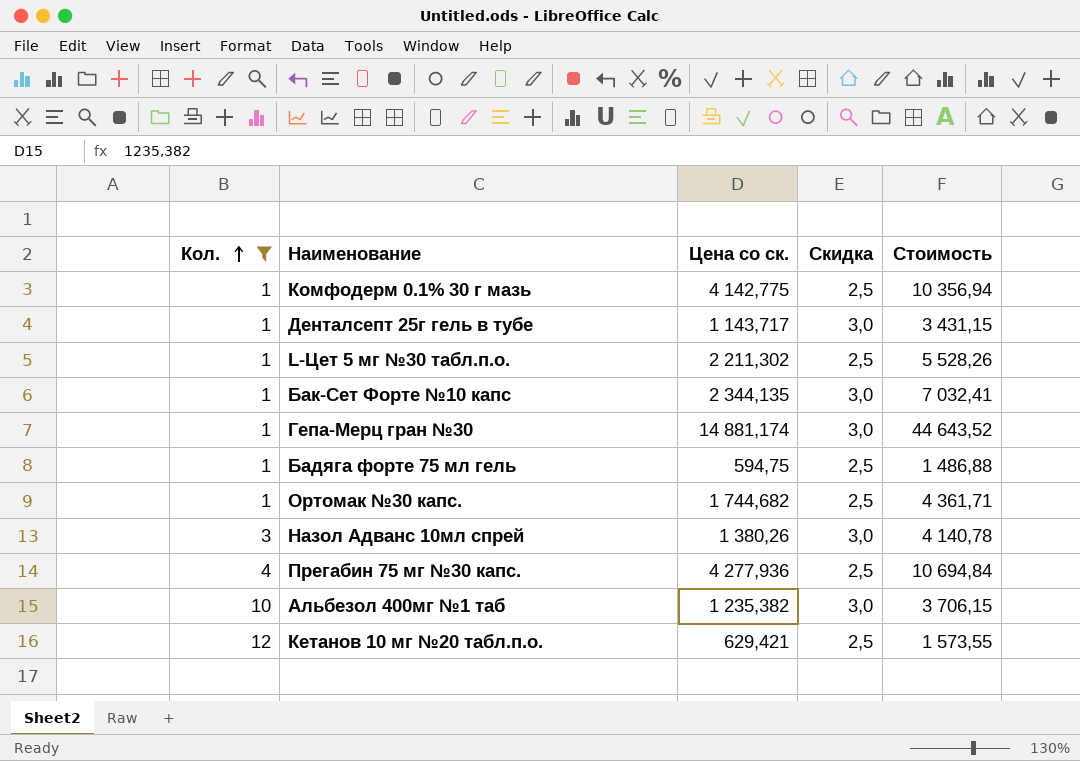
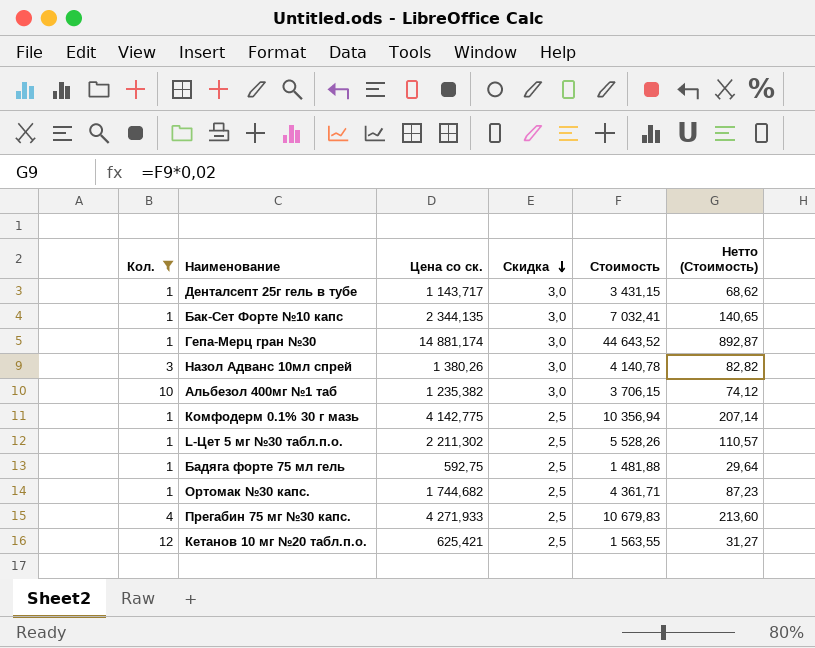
row order: Кол. ascending -> Скидка descending
column Нетто (Стоимость) | formula: none -> [Стоимость] * 0,02
Бадяга форте 75 мл гель | Цена со ск.: 594,75 -> 592,75
Бадяга форте 75 мл гель | Стоимость: 1 486,88 -> 1 481,88
Прегабин 75 мг №30 капс. | Цена со ск.: 4 277,936 -> 4 271,933
Прегабин 75 мг №30 капс. | Стоимость: 10 694,84 -> 10 679,83
Кетанов 10 мг №20 табл.п.о. | Цена со ск.: 629,421 -> 625,421
Кетанов 10 мг №20 табл.п.о. | Стоимость: 1 573,55 -> 1 563,55

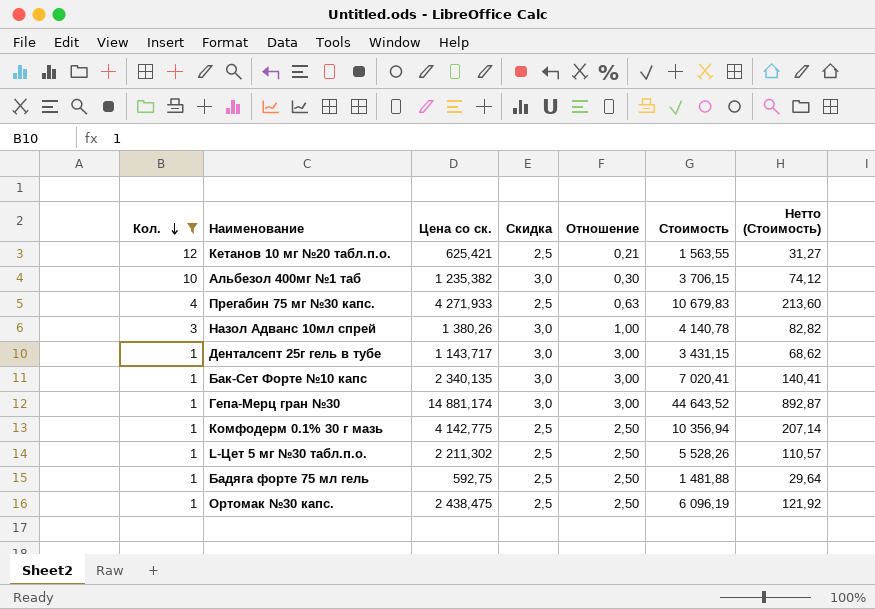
row order: Скидка descending -> Кол. descending
column Отношение | formula: none -> [Скидка] / [Кол.]
Бак-Сет Форте №10 капс | Цена со ск.: 2 344,135 -> 2 340,135
Бак-Сет Форте №10 капс | Стоимость: 7 032,41 -> 7 020,41
Бак-Сет Форте №10 капс | Нетто (Стоимость): 140,65 -> 140,41
Ортомак №30 капс. | Цена со ск.: 1 744,682 -> 2 438,475
Ортомак №30 капс. | Стоимость: 4 361,71 -> 6 096,19
Ортомак №30 капс. | Нетто (Стоимость): 87,23 -> 121,92

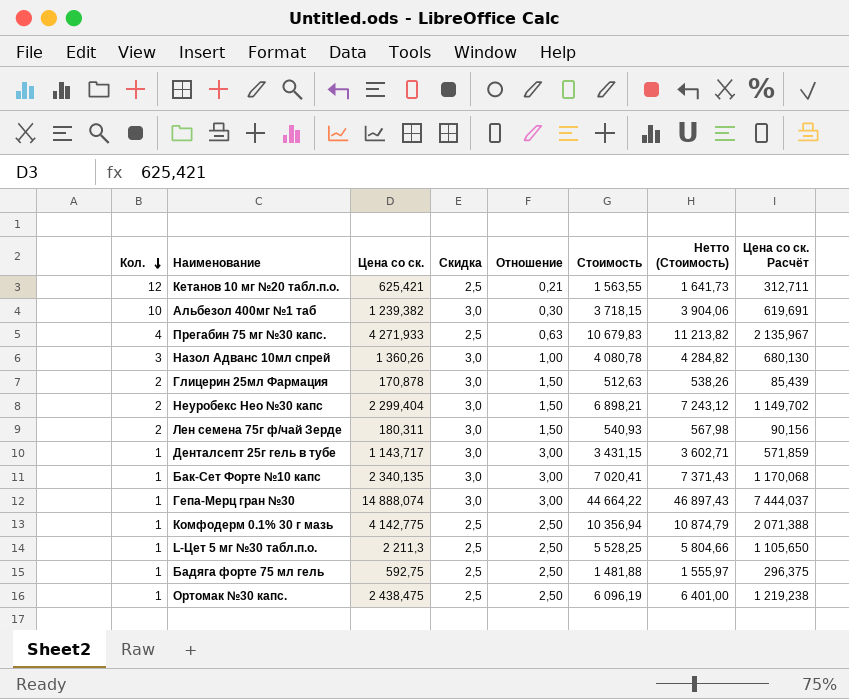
filter: Кол. != 2 -> none
column Нетто (Стоимость) | formula: [Стоимость] * 0,02 -> [Стоимость] * 1,05
column Цена со ск. Расчёт | formula: none -> [Цена со ск.] * 0,5
Альбезол 400мг №1 таб | Цена со ск.: 1 235,382 -> 1 239,382
Альбезол 400мг №1 таб | Стоимость: 3 706,15 -> 3 718,15
Назол Адванс 10мл спрей | Цена со ск.: 1 380,26 -> 1 360,26
Назол Адванс 10мл спрей | Стоимость: 4 140,78 -> 4 080,78
Гепа-Мерц гран №30 | Цена со ск.: 14 881,174 -> 14 888,074
Гепа-Мерц гран №30 | Стоимость: 44 643,52 -> 44 664,22
L-Цет 5 мг №30 табл.п.о. | Цена со ск.: 2 211,302 -> 2 211,3
L-Цет 5 мг №30 табл.п.о. | Стоимость: 5 528,26 -> 5 528,25

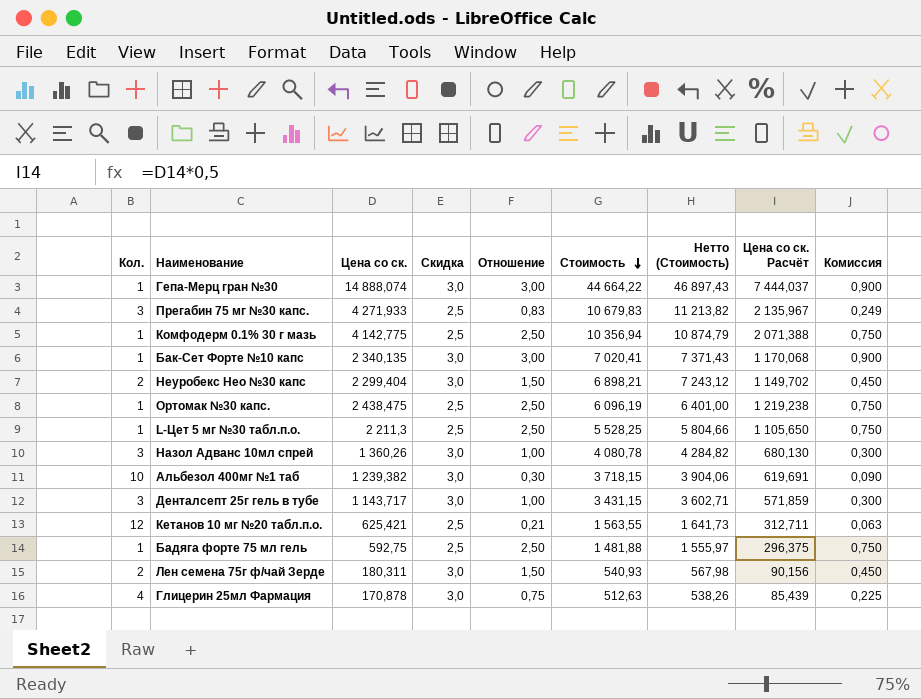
row order: Кол. descending -> Стоимость descending
column Комиссия | formula: none -> [Отношение] * 0,3
Прегабин 75 мг №30 капс. | Кол.: 4 -> 3
Прегабин 75 мг №30 капс. | Отношение: 0,63 -> 0,83
Денталсепт 25г гель в тубе | Кол.: 1 -> 3
Денталсепт 25г гель в тубе | Отношение: 3,00 -> 1,00
Глицерин 25мл Фармация | Кол.: 2 -> 4
Глицерин 25мл Фармация | Отношение: 1,50 -> 0,75

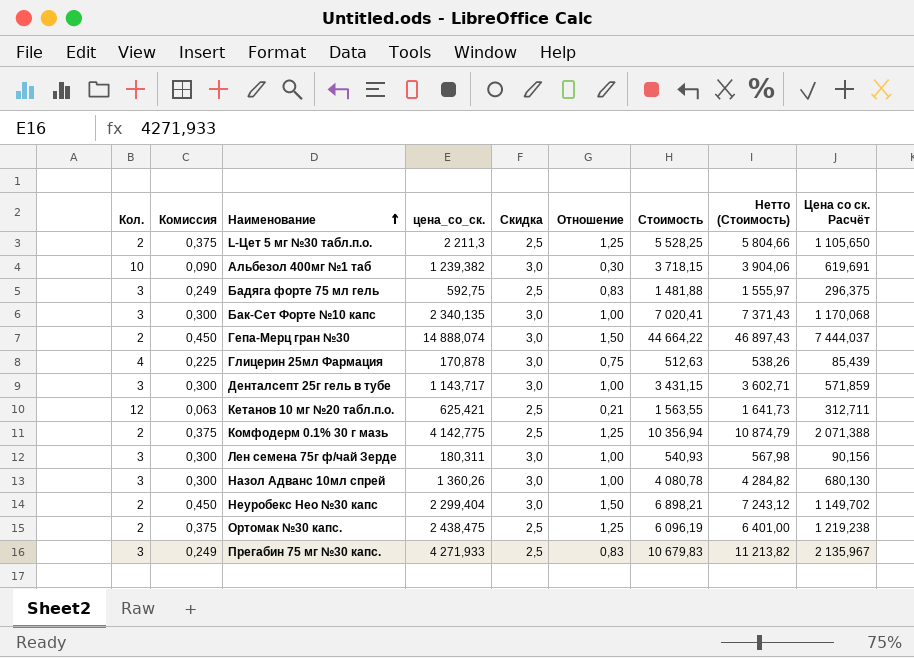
row order: Стоимость descending -> Наименование ascending
column Комиссия | position: 9 -> 2
column name: Цена со ск. -> цена_со_ск.
L-Цет 5 мг №30 табл.п.о. | Кол.: 1 -> 2
L-Цет 5 мг №30 табл.п.о. | Комиссия: 0,750 -> 0,375
L-Цет 5 мг №30 табл.п.о. | Отношение: 2,50 -> 1,25
Бадяга форте 75 мл гель | Кол.: 1 -> 3
Бадяга форте 75 мл гель | Комиссия: 0,750 -> 0,249
Бадяга форте 75 мл гель | Отношение: 2,50 -> 0,83
Бак-Сет Форте №10 капс | Кол.: 1 -> 3
Бак-Сет Форте №10 капс | Комиссия: 0,900 -> 0,300
Бак-Сет Форте №10 капс | Отношение: 3,00 -> 1,00
Гепа-Мерц гран №30 | Кол.: 1 -> 2
Гепа-Мерц гран №30 | Комиссия: 0,900 -> 0,450
Гепа-Мерц гран №30 | Отношение: 3,00 -> 1,50
Комфодерм 0.1% 30 г мазь | Кол.: 1 -> 2
Комфодерм 0.1% 30 г мазь | Комиссия: 0,750 -> 0,375
Комфодерм 0.1% 30 г мазь | Отношение: 2,50 -> 1,25
Лен семена 75г ф/чай Зерде | Кол.: 2 -> 3
Лен семена 75г ф/чай Зерде | Комиссия: 0,450 -> 0,300
Лен семена 75г ф/чай Зерде | Отношение: 1,50 -> 1,00
Ортомак №30 капс. | Кол.: 1 -> 2
Ортомак №30 капс. | Комиссия: 0,750 -> 0,375
Ортомак №30 капс. | Отношение: 2,50 -> 1,25

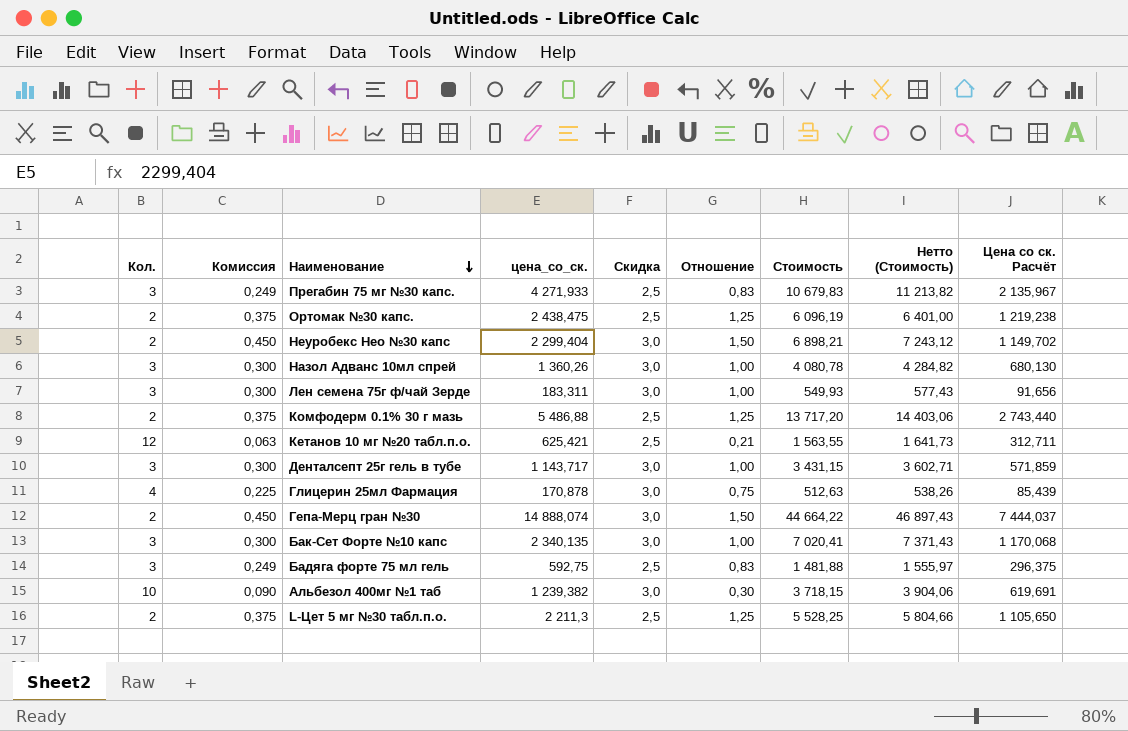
row order: Наименование ascending -> Наименование descending
Лен семена 75г ф/чай Зерде | цена_со_ск.: 180,311 -> 183,311
Лен семена 75г ф/чай Зерде | Стоимость: 540,93 -> 549,93
Лен семена 75г ф/чай Зерде | Нетто (Стоимость): 567,98 -> 577,43
Лен семена 75г ф/чай Зерде | Цена со ск. Расчёт: 90,156 -> 91,656
Комфодерм 0.1% 30 г мазь | цена_со_ск.: 4 142,775 -> 5 486,88
Комфодерм 0.1% 30 г мазь | Стоимость: 10 356,94 -> 13 717,20
Комфодерм 0.1% 30 г мазь | Нетто (Стоимость): 10 874,79 -> 14 403,06
Комфодерм 0.1% 30 г мазь | Цена со ск. Расчёт: 2 071,388 -> 2 743,440

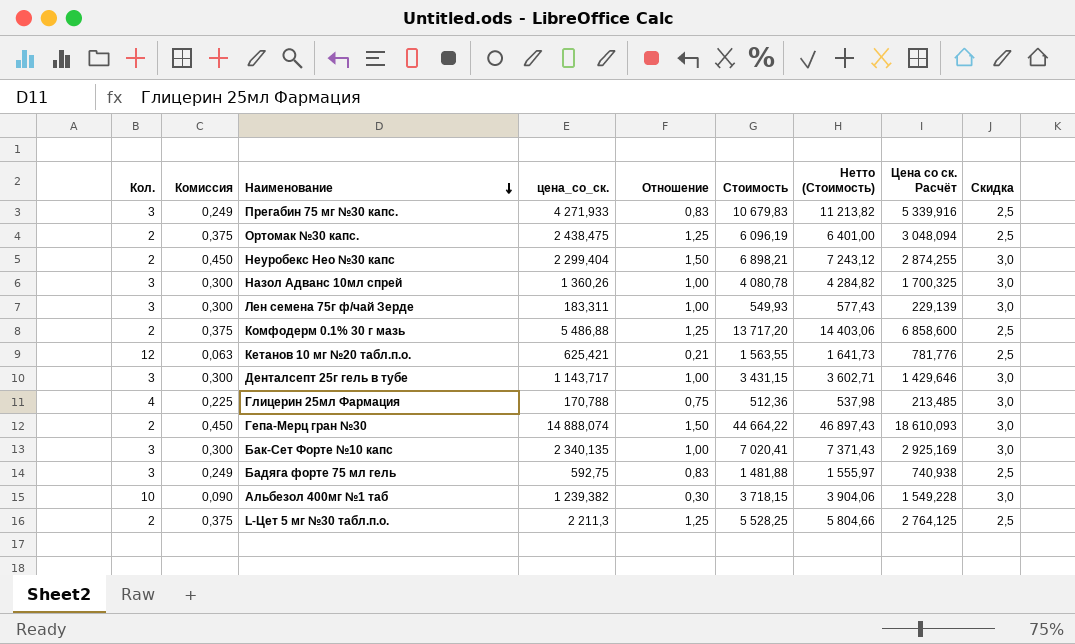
column Цена со ск. Расчёт | formula: [цена_со_ск.] * 0,5 -> [цена_со_ск.] * 1,25
column Скидка | position: 5 -> 9
Глицерин 25мл Фармация | цена_со_ск.: 170,878 -> 170,788
Глицерин 25мл Фармация | Стоимость: 512,63 -> 512,36
Глицерин 25мл Фармация | Нетто (Стоимость): 538,26 -> 537,98

